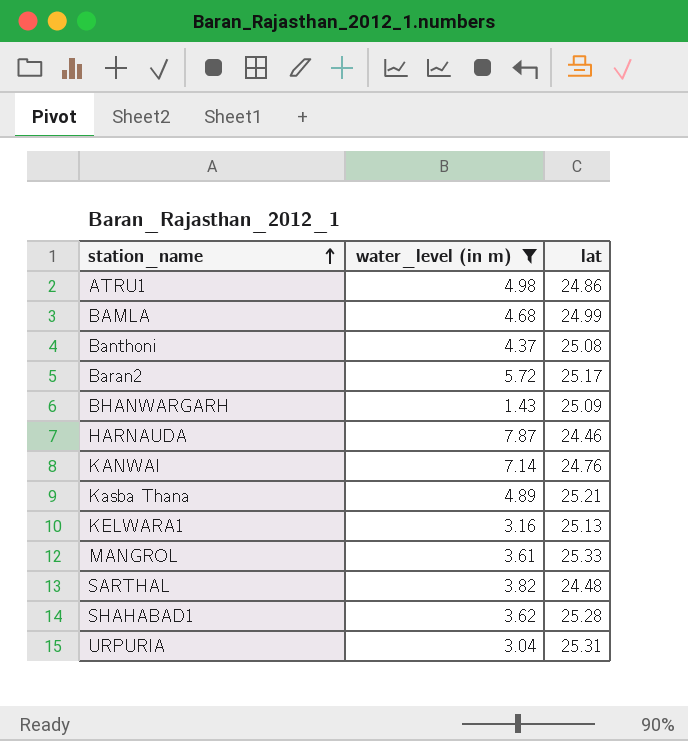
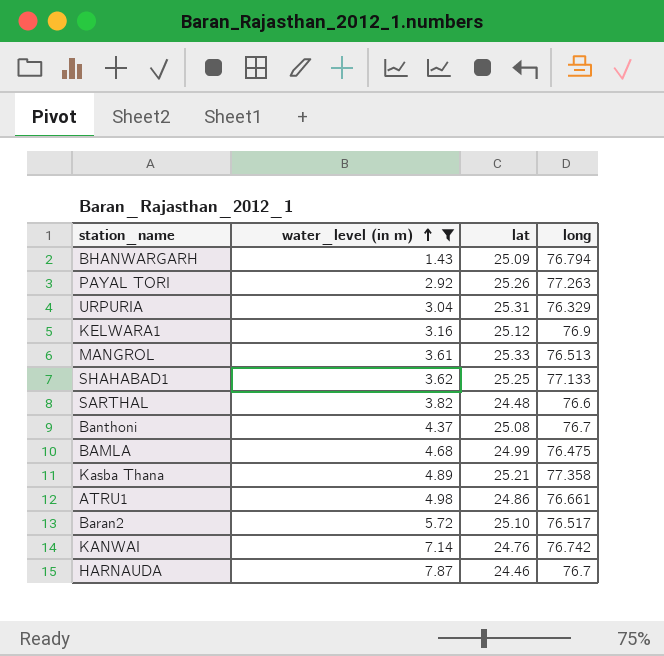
row order: station_name ascending -> water_level (in m) ascending
column long | position: none -> 4
row PAYAL TORI: none -> 2.92 | 25.26 | 77.263
KELWARA1 | lat: 25.13 -> 25.12
SHAHABAD1 | lat: 25.28 -> 25.25
Baran2 | lat: 25.17 -> 25.10

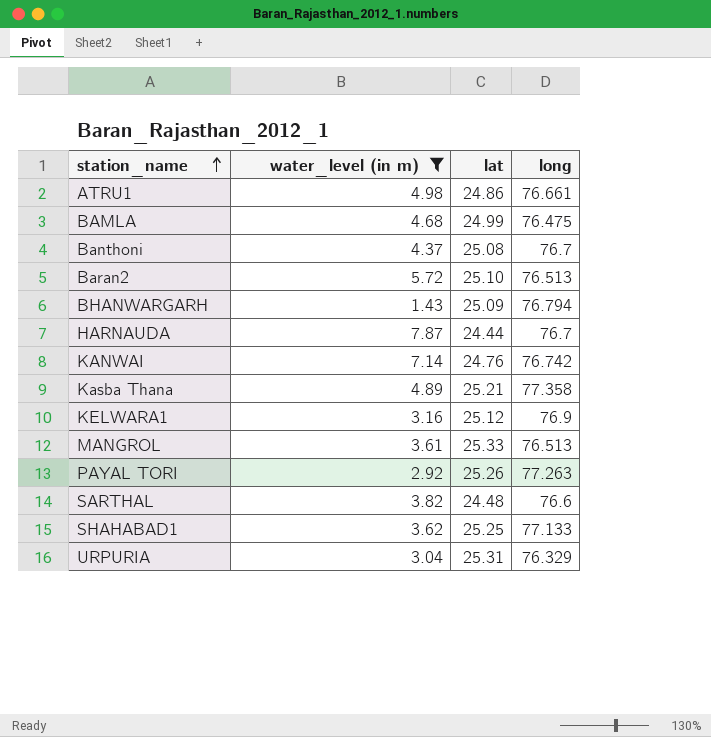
row order: water_level (in m) ascending -> station_name ascending
Baran2 | long: 76.517 -> 76.513
HARNAUDA | lat: 24.46 -> 24.44

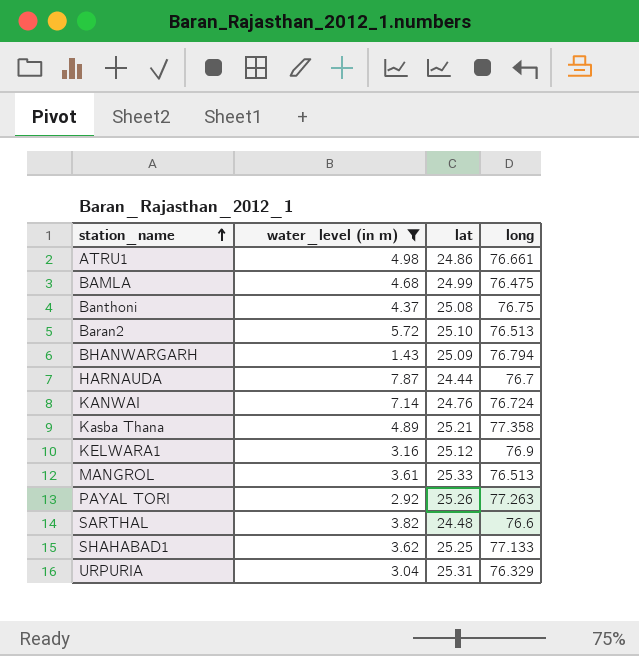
Banthoni | long: 76.7 -> 76.75
KANWAI | long: 76.742 -> 76.724

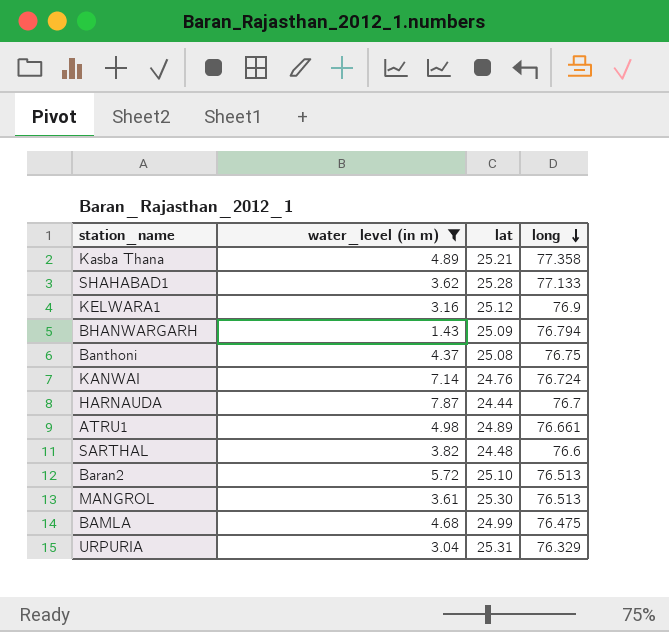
row order: station_name ascending -> long descending
row PAYAL TORI: 2.92 | 25.26 | 77.263 -> none
SHAHABAD1 | lat: 25.25 -> 25.28
ATRU1 | lat: 24.86 -> 24.89
MANGROL | lat: 25.33 -> 25.30

